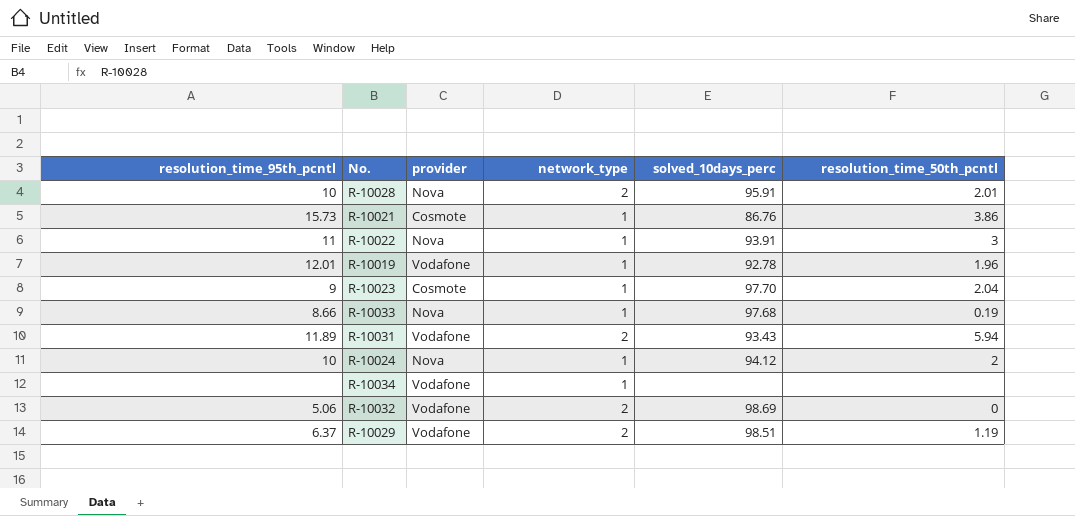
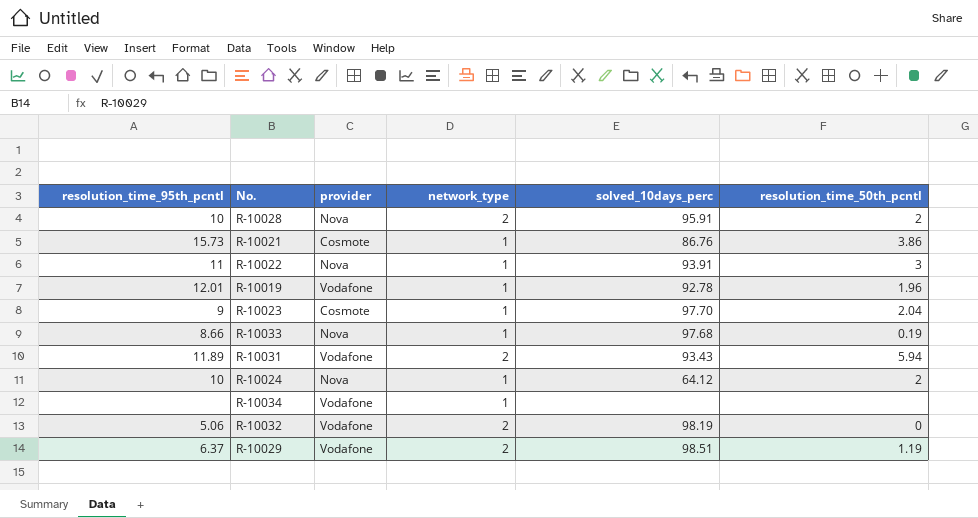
R-10028 | resolution_time_50th_pcntl: 2.01 -> 2
R-10024 | solved_10days_perc: 94.12 -> 64.12
R-10032 | solved_10days_perc: 98.69 -> 98.19

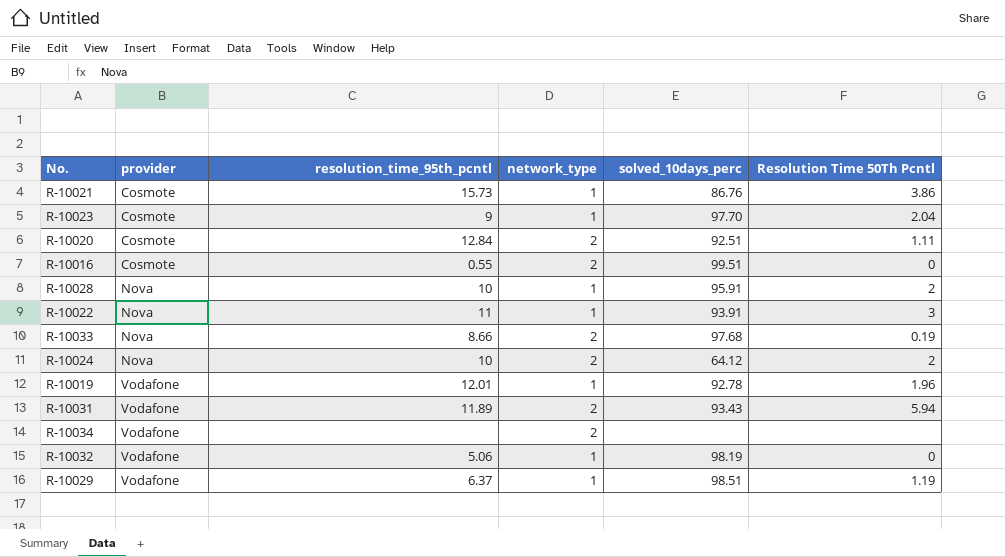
row order: none -> provider ascending
column resolution_time_95th_pcntl | position: 1 -> 3
column name: resolution_time_50th_pcntl -> Resolution Time 50Th Pcntl
row R-10020: none -> Cosmote | 12.84 | 2 | 92.51 | 1.11
row R-10016: none -> Cosmote | 0.55 | 2 | 99.51 | 0
R-10028 | network_type: 2 -> 1
R-10033 | network_type: 1 -> 2
R-10024 | network_type: 1 -> 2
R-10034 | network_type: 1 -> 2
R-10032 | network_type: 2 -> 1
R-10029 | network_type: 2 -> 1

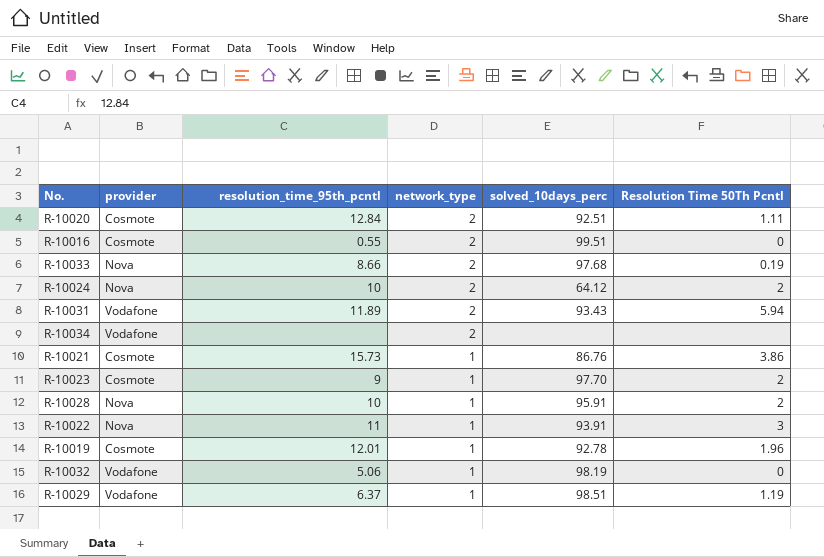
row order: provider ascending -> network_type descending
R-10023 | Resolution Time 50Th Pcntl: 2.04 -> 2
R-10019 | provider: Vodafone -> Cosmote

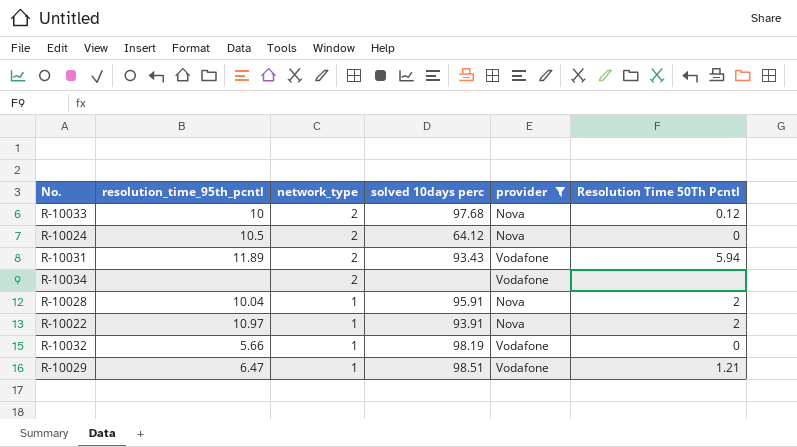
filter: none -> provider != Cosmote
column name: solved_10days_perc -> solved 10days perc
column provider | position: 2 -> 5
R-10033 | resolution_time_95th_pcntl: 8.66 -> 10
R-10033 | Resolution Time 50Th Pcntl: 0.19 -> 0.12
R-10024 | resolution_time_95th_pcntl: 10 -> 10.5
R-10024 | Resolution Time 50Th Pcntl: 2 -> 0
R-10028 | resolution_time_95th_pcntl: 10 -> 10.04
R-10022 | resolution_time_95th_pcntl: 11 -> 10.97
R-10022 | Resolution Time 50Th Pcntl: 3 -> 2
R-10032 | resolution_time_95th_pcntl: 5.06 -> 5.66
R-10029 | resolution_time_95th_pcntl: 6.37 -> 6.47
R-10029 | Resolution Time 50Th Pcntl: 1.19 -> 1.21

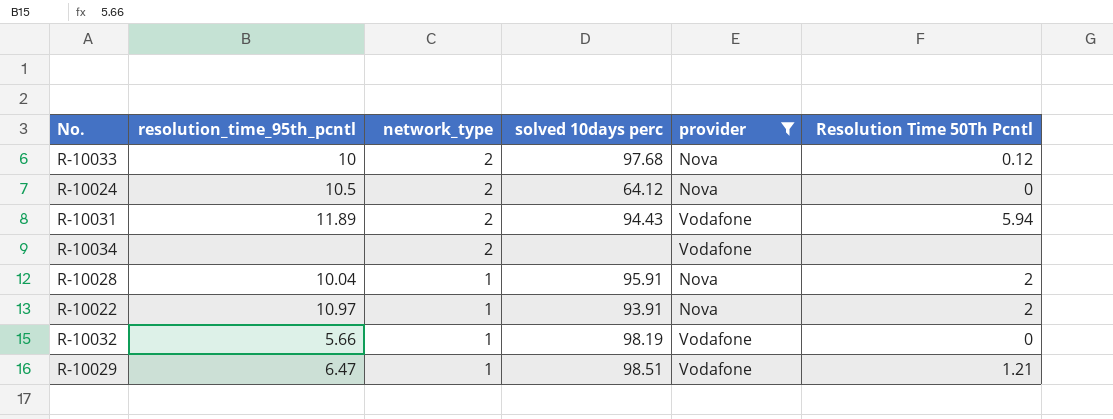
R-10031 | solved 10days perc: 93.43 -> 94.43

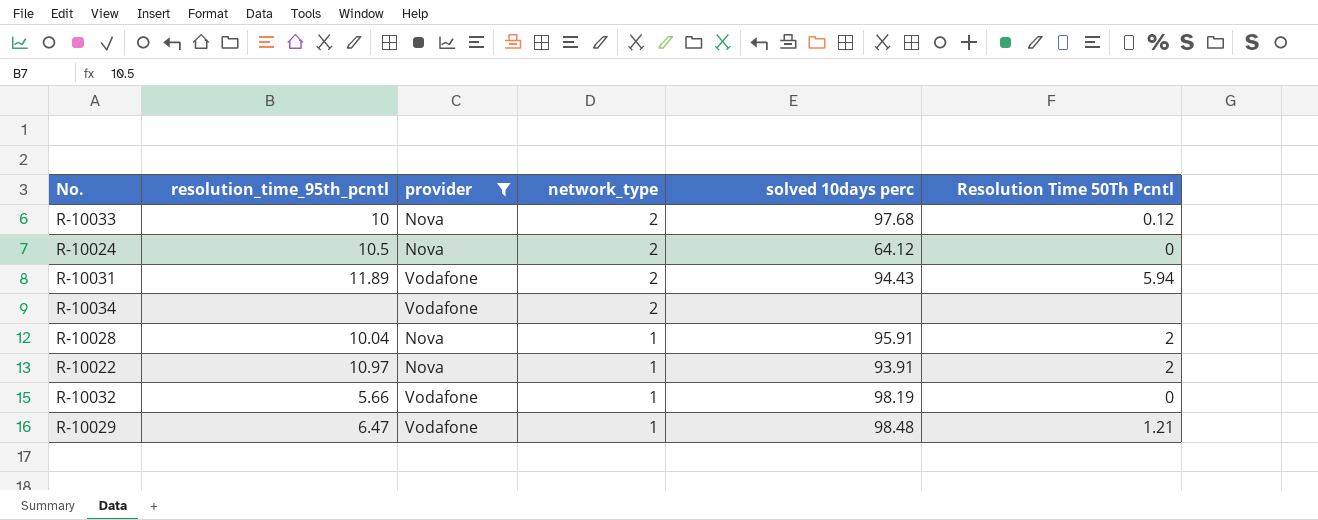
column provider | position: 5 -> 3
R-10029 | solved 10days perc: 98.51 -> 98.48

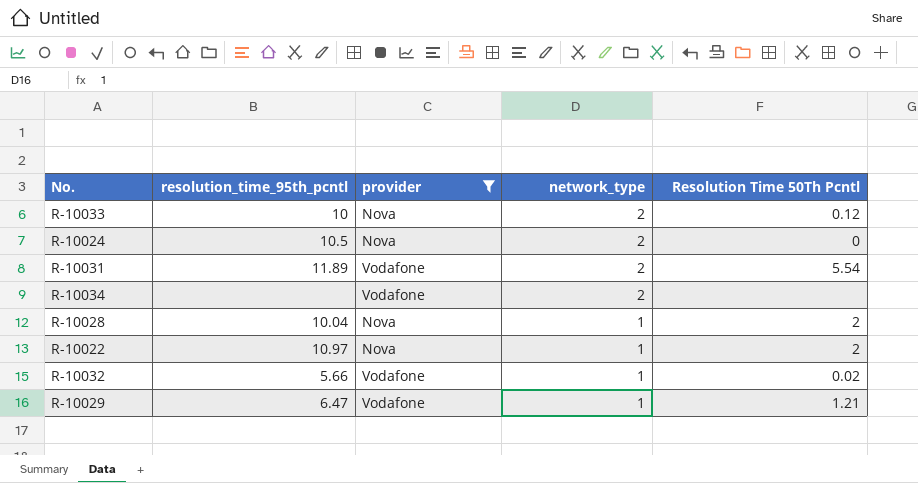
column solved 10days perc | position: 5 -> none
R-10031 | Resolution Time 50Th Pcntl: 5.94 -> 5.54
R-10032 | Resolution Time 50Th Pcntl: 0 -> 0.02

